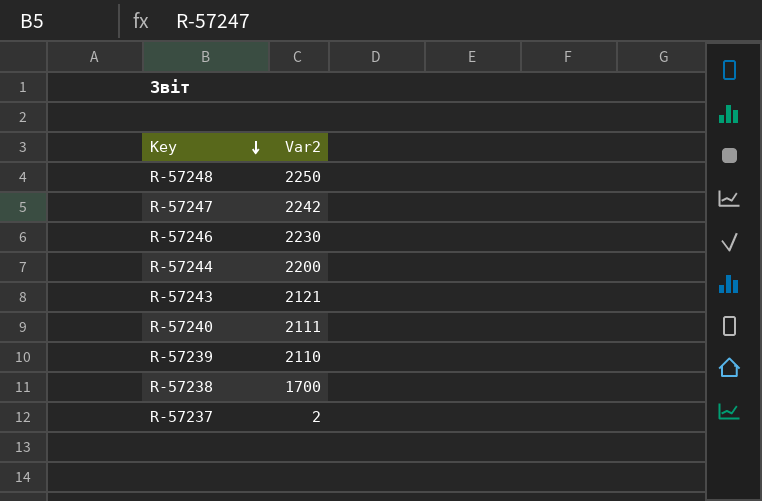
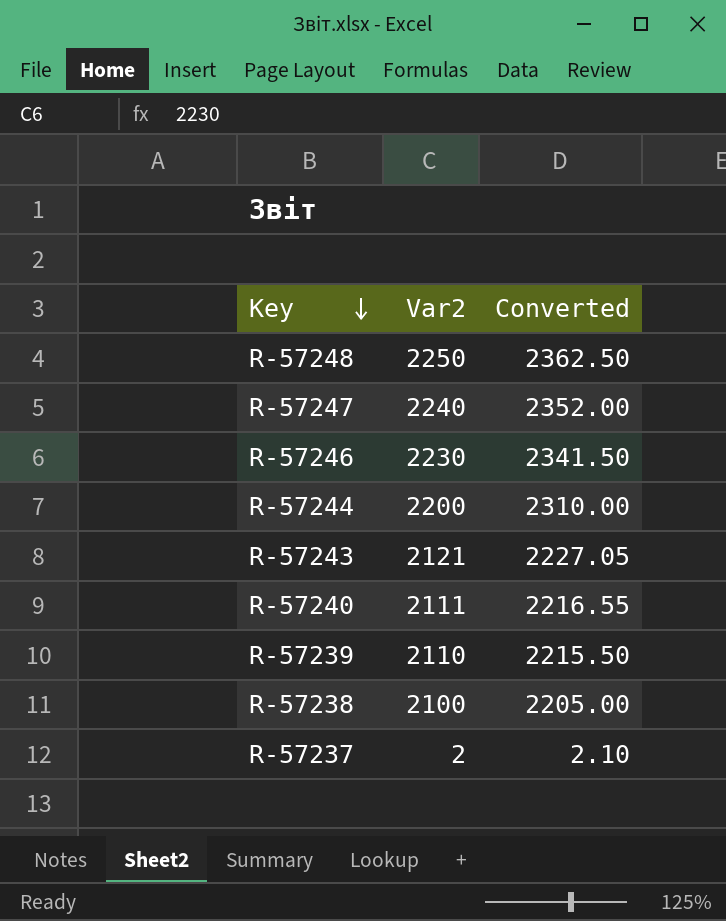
column Converted | formula: none -> [Var2] * 1.05
R-57247 | Var2: 2242 -> 2240
R-57238 | Var2: 1700 -> 2100

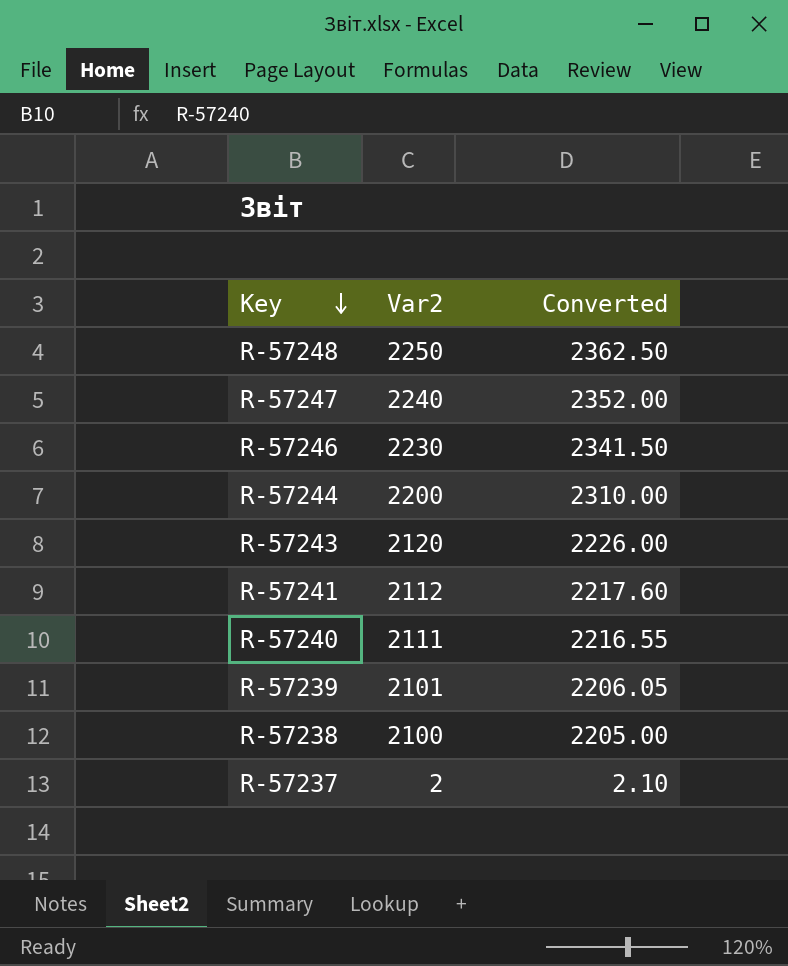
R-57243 | Var2: 2121 -> 2120
R-57243 | Converted: 2227.05 -> 2226.00
row R-57241: none -> 2112 | 2217.60
R-57239 | Var2: 2110 -> 2101
R-57239 | Converted: 2215.50 -> 2206.05

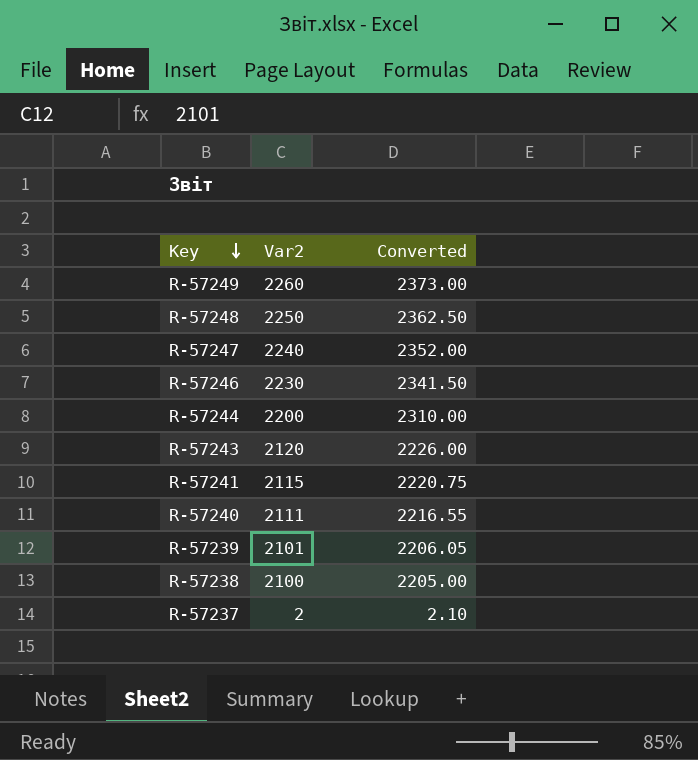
row R-57249: none -> 2260 | 2373.00
R-57241 | Var2: 2112 -> 2115
R-57241 | Converted: 2217.60 -> 2220.75

